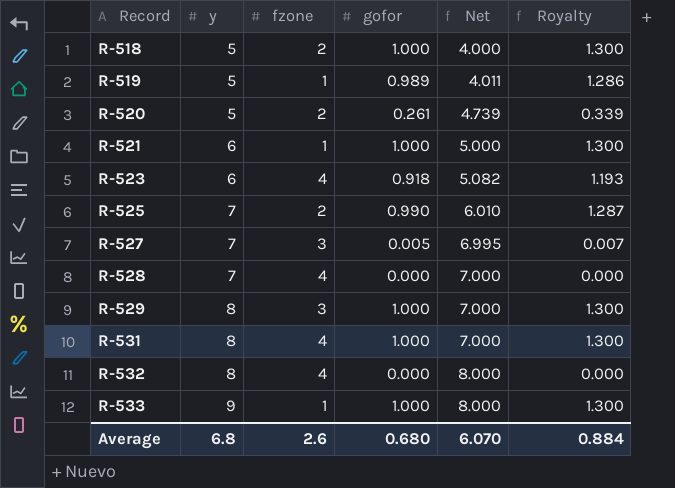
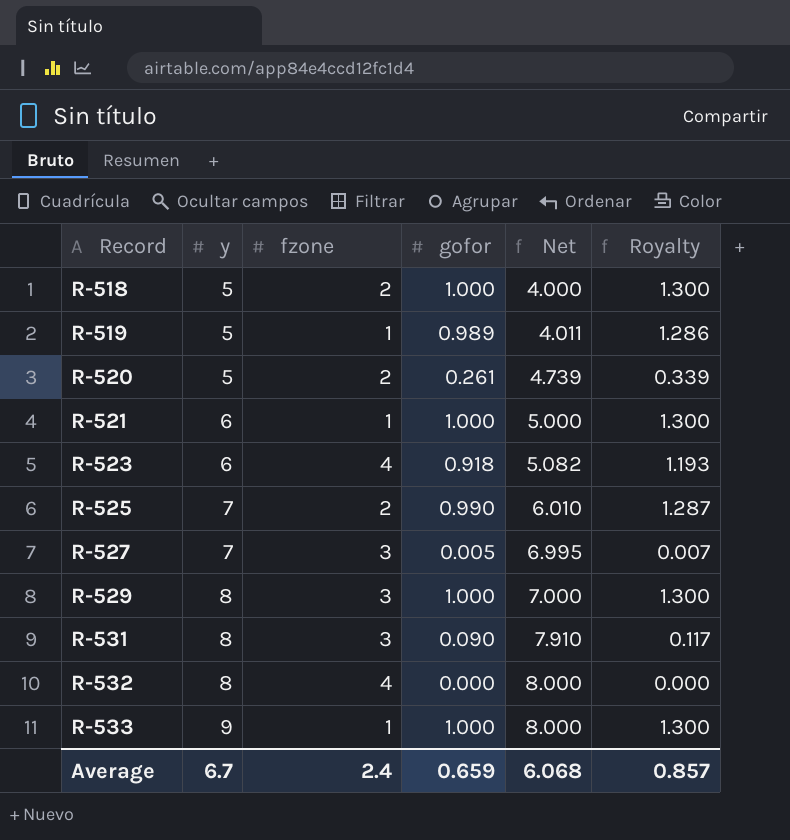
row R-528: 7 | 4 | 0.000 | 7.000 | 0.000 -> none
R-531 | fzone: 4 -> 3
R-531 | gofor: 1.000 -> 0.090
R-531 | Net: 7.000 -> 7.910
R-531 | Royalty: 1.300 -> 0.117
Average | y: 6.8 -> 6.7
Average | fzone: 2.6 -> 2.4
Average | gofor: 0.680 -> 0.659
Average | Net: 6.070 -> 6.068
Average | Royalty: 0.884 -> 0.857

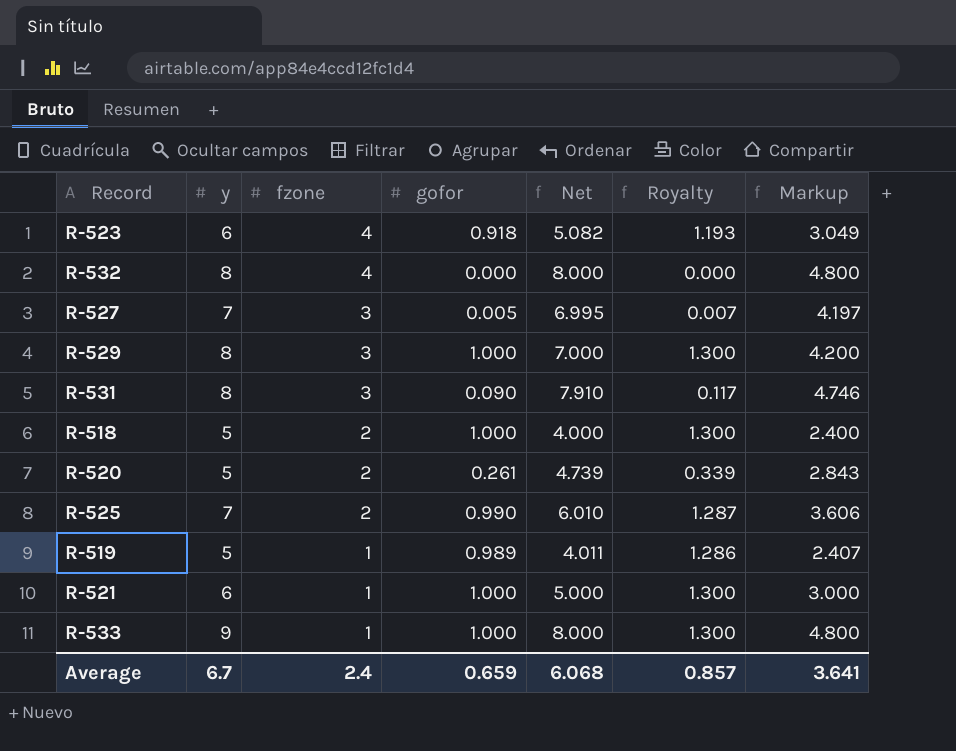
row order: Record ascending -> fzone descending
column Markup | formula: none -> [Net] * 0.6

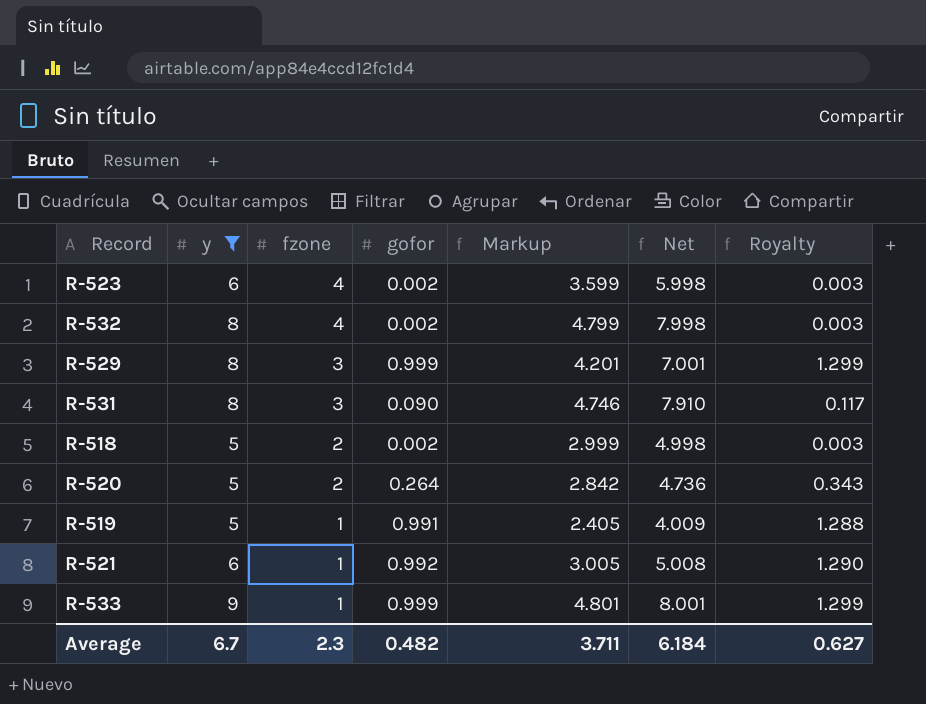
filter: none -> y != 7
column Markup | position: 7 -> 5
R-523 | gofor: 0.918 -> 0.002
R-523 | Markup: 3.049 -> 3.599
R-523 | Net: 5.082 -> 5.998
R-523 | Royalty: 1.193 -> 0.003
R-532 | gofor: 0.000 -> 0.002
R-532 | Markup: 4.800 -> 4.799
R-532 | Net: 8.000 -> 7.998
R-532 | Royalty: 0.000 -> 0.003
R-529 | gofor: 1.000 -> 0.999
R-529 | Markup: 4.200 -> 4.201
R-529 | Net: 7.000 -> 7.001
R-529 | Royalty: 1.300 -> 1.299
R-518 | gofor: 1.000 -> 0.002
R-518 | Markup: 2.400 -> 2.999
R-518 | Net: 4.000 -> 4.998
R-518 | Royalty: 1.300 -> 0.003
R-520 | gofor: 0.261 -> 0.264
R-520 | Markup: 2.843 -> 2.842
R-520 | Net: 4.739 -> 4.736
R-520 | Royalty: 0.339 -> 0.343
R-519 | gofor: 0.989 -> 0.991
R-519 | Markup: 2.407 -> 2.405
R-519 | Net: 4.011 -> 4.009
R-519 | Royalty: 1.286 -> 1.288
R-521 | gofor: 1.000 -> 0.992
R-521 | Markup: 3.000 -> 3.005
R-521 | Net: 5.000 -> 5.008
R-521 | Royalty: 1.300 -> 1.290
R-533 | gofor: 1.000 -> 0.999
R-533 | Markup: 4.800 -> 4.801
R-533 | Net: 8.000 -> 8.001
R-533 | Royalty: 1.300 -> 1.299
Average | fzone: 2.4 -> 2.3
Average | gofor: 0.659 -> 0.482
Average | Markup: 3.641 -> 3.711
Average | Net: 6.068 -> 6.184
Average | Royalty: 0.857 -> 0.627

